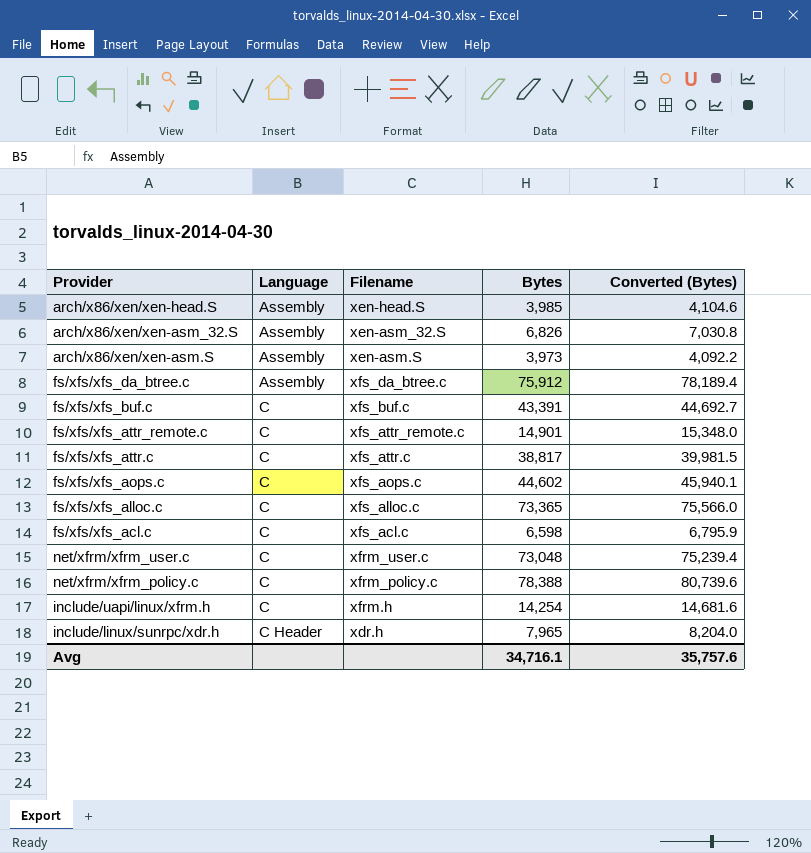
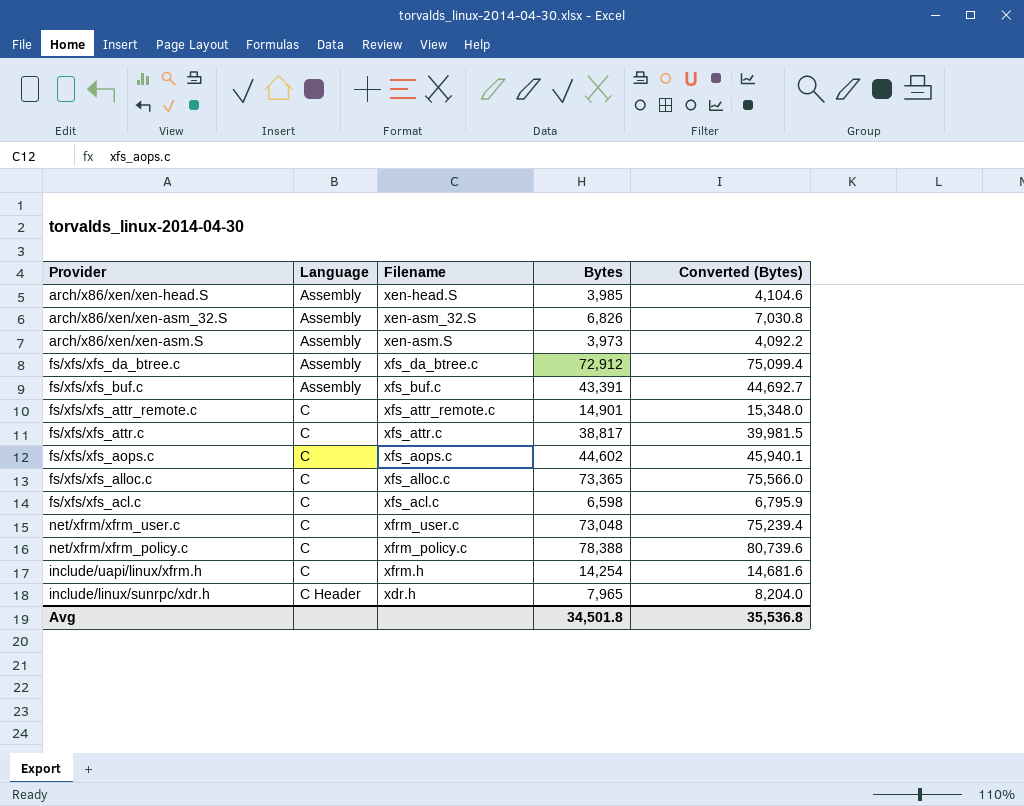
fs/xfs/xfs_da_btree.c | Bytes: 75,912 -> 72,912
fs/xfs/xfs_da_btree.c | Converted (Bytes): 78,189.4 -> 75,099.4
fs/xfs/xfs_buf.c | Language: C -> Assembly
Avg | Bytes: 34,716.1 -> 34,501.8
Avg | Converted (Bytes): 35,757.6 -> 35,536.8

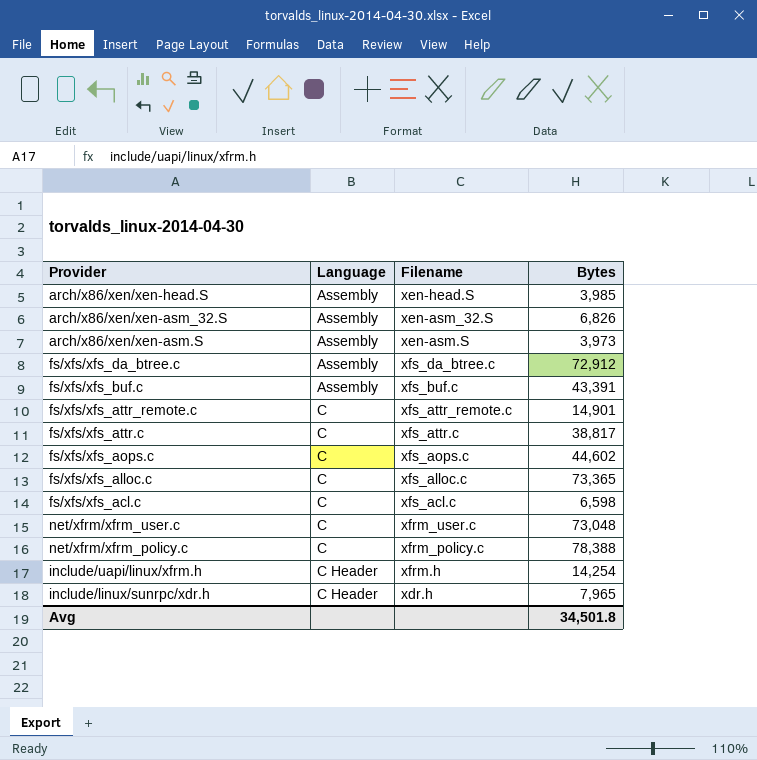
column Converted (Bytes) | formula: [Bytes] * 1.03 -> none
include/uapi/linux/xfrm.h | Language: C -> C Header

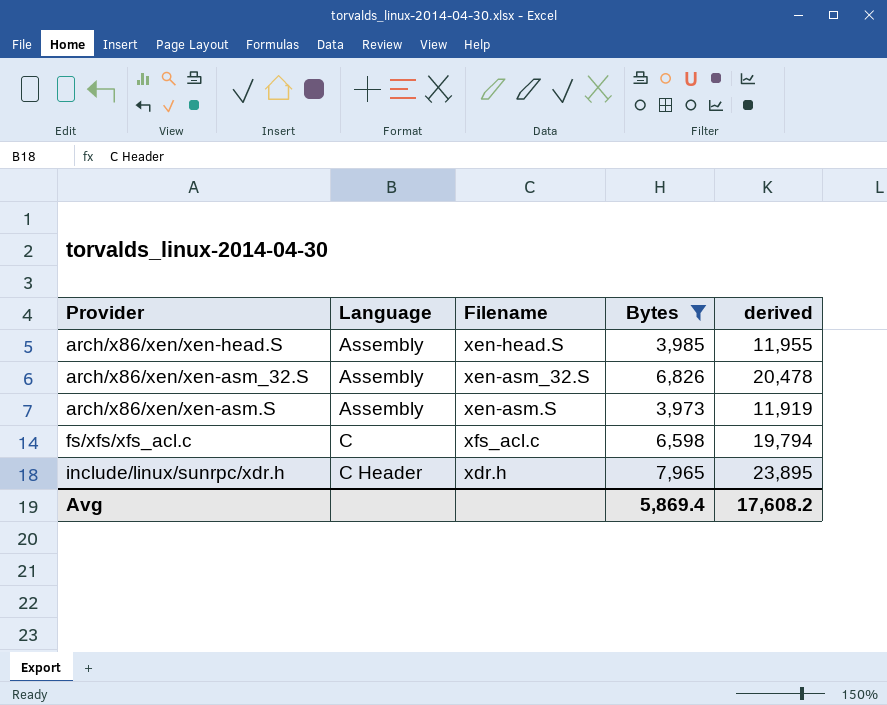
filter: none -> Bytes <= 7,965
column derived | formula: none -> [Bytes] * 3
Avg | Bytes: 34,501.8 -> 5,869.4

